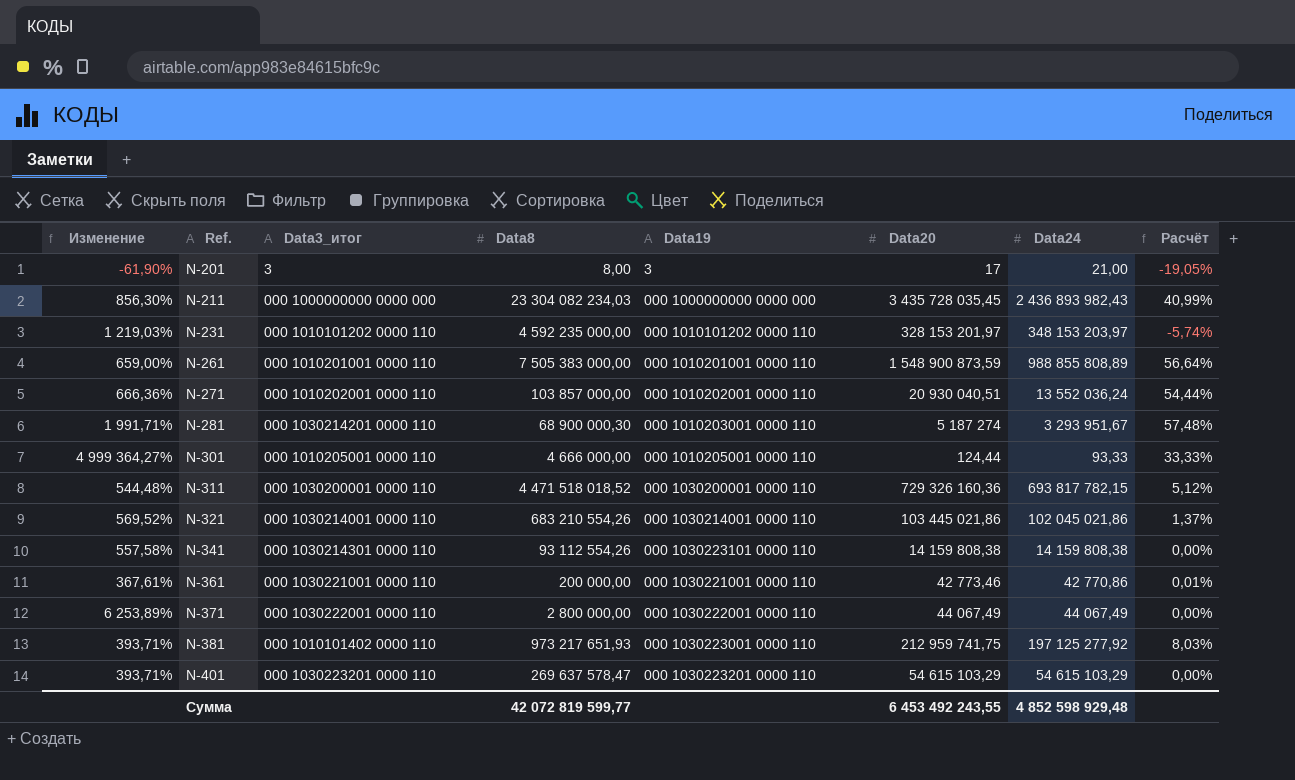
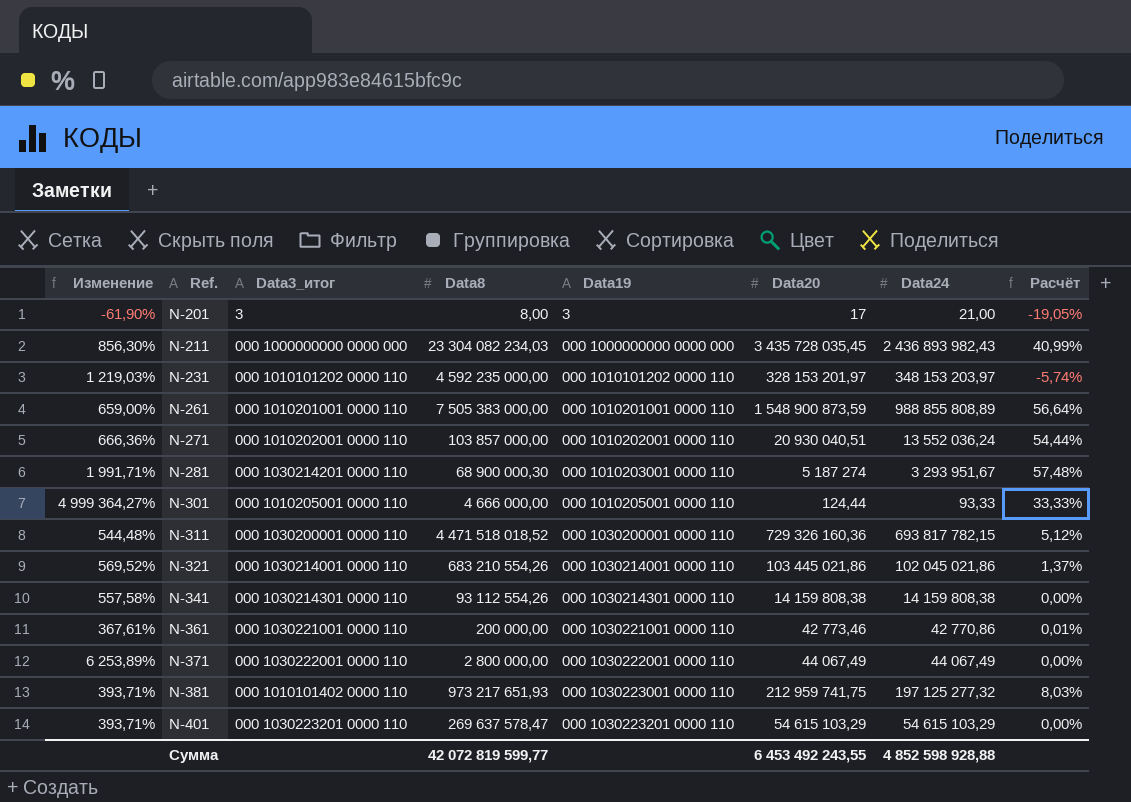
N-341 | Data19: 000 1030223101 0000 110 -> 000 1030214301 0000 110
N-381 | Data24: 197 125 277,92 -> 197 125 277,32
Сумма | Data24: 4 852 598 929,48 -> 4 852 598 928,88

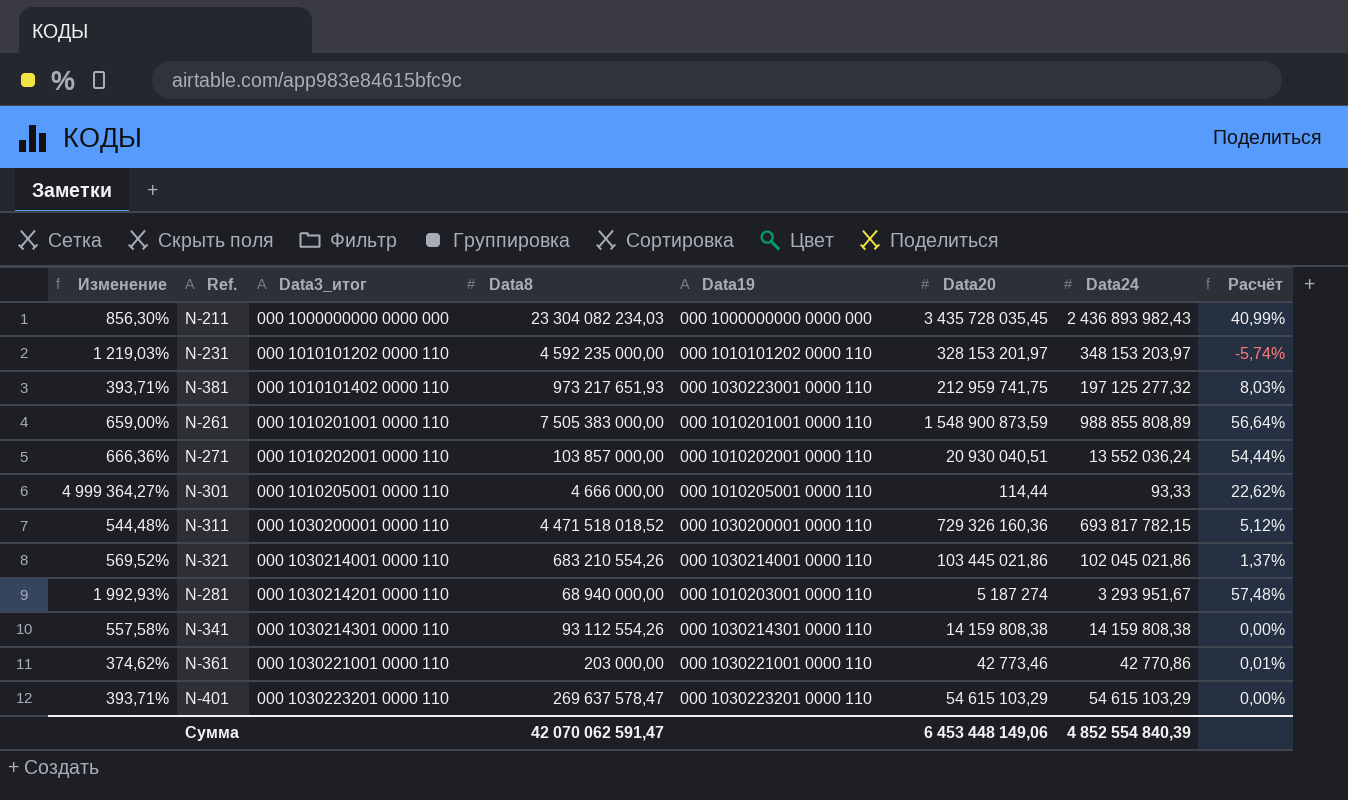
row order: Ref. ascending -> Data3_итог ascending
row N-201: -61,90% | 3 | 8,00 | 3 | 17 | 21,00 | -19,05% -> none
row N-371: 6 253,89% | 000 1030222001 0000 110 | 2 800 000,00 | 000 1030222001 0000 110 | 44 067,49 | 44 067,49 | 0,00% -> none
N-301 | Data20: 124,44 -> 114,44
N-301 | Расчёт: 33,33% -> 22,62%
N-281 | Изменение: 1 991,71% -> 1 992,93%
N-281 | Data8: 68 900 000,30 -> 68 940 000,00
N-361 | Изменение: 367,61% -> 374,62%
N-361 | Data8: 200 000,00 -> 203 000,00
Сумма | Data8: 42 072 819 599,77 -> 42 070 062 591,47
Сумма | Data20: 6 453 492 243,55 -> 6 453 448 149,06
Сумма | Data24: 4 852 598 928,88 -> 4 852 554 840,39

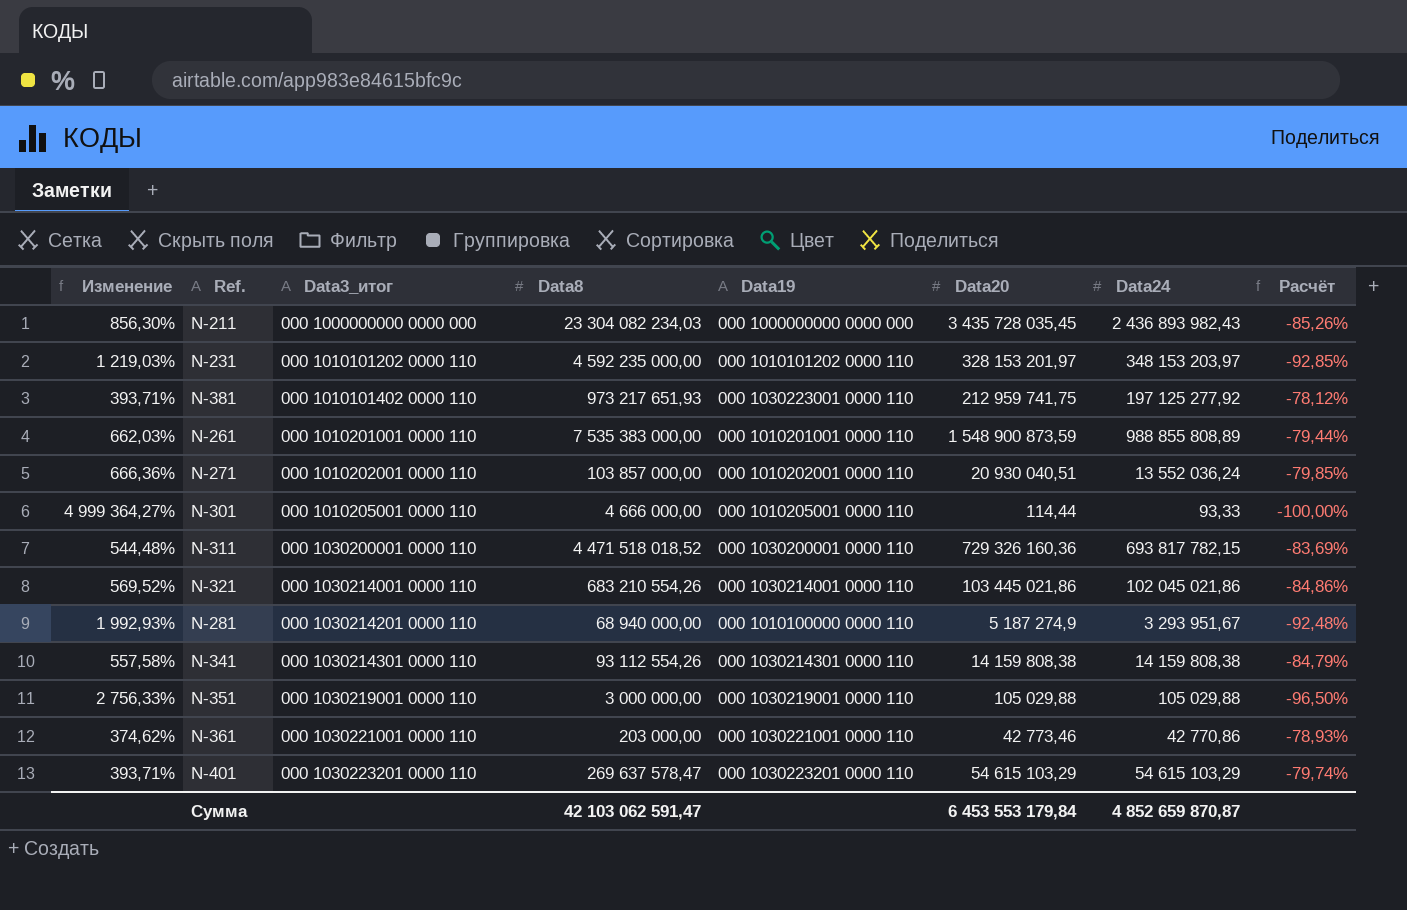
column Расчёт | formula: ([Data20] - [Data24]) / [Data24] -> ([Data20] - [Data8]) / [Data8]
N-381 | Data24: 197 125 277,32 -> 197 125 277,92
N-261 | Изменение: 659,00% -> 662,03%
N-261 | Data8: 7 505 383 000,00 -> 7 535 383 000,00
N-281 | Data19: 000 1010203001 0000 110 -> 000 1010100000 0000 110
N-281 | Data20: 5 187 274 -> 5 187 274,9
row N-351: none -> 2 756,33% | 000 1030219001 0000 110 | 3 000 000,00 | 000 1030219001 0000 110 | 105 029,88 | 105 029,88 | -96,50%
Сумма | Data8: 42 070 062 591,47 -> 42 103 062 591,47
Сумма | Data20: 6 453 448 149,06 -> 6 453 553 179,84
Сумма | Data24: 4 852 554 840,39 -> 4 852 659 870,87

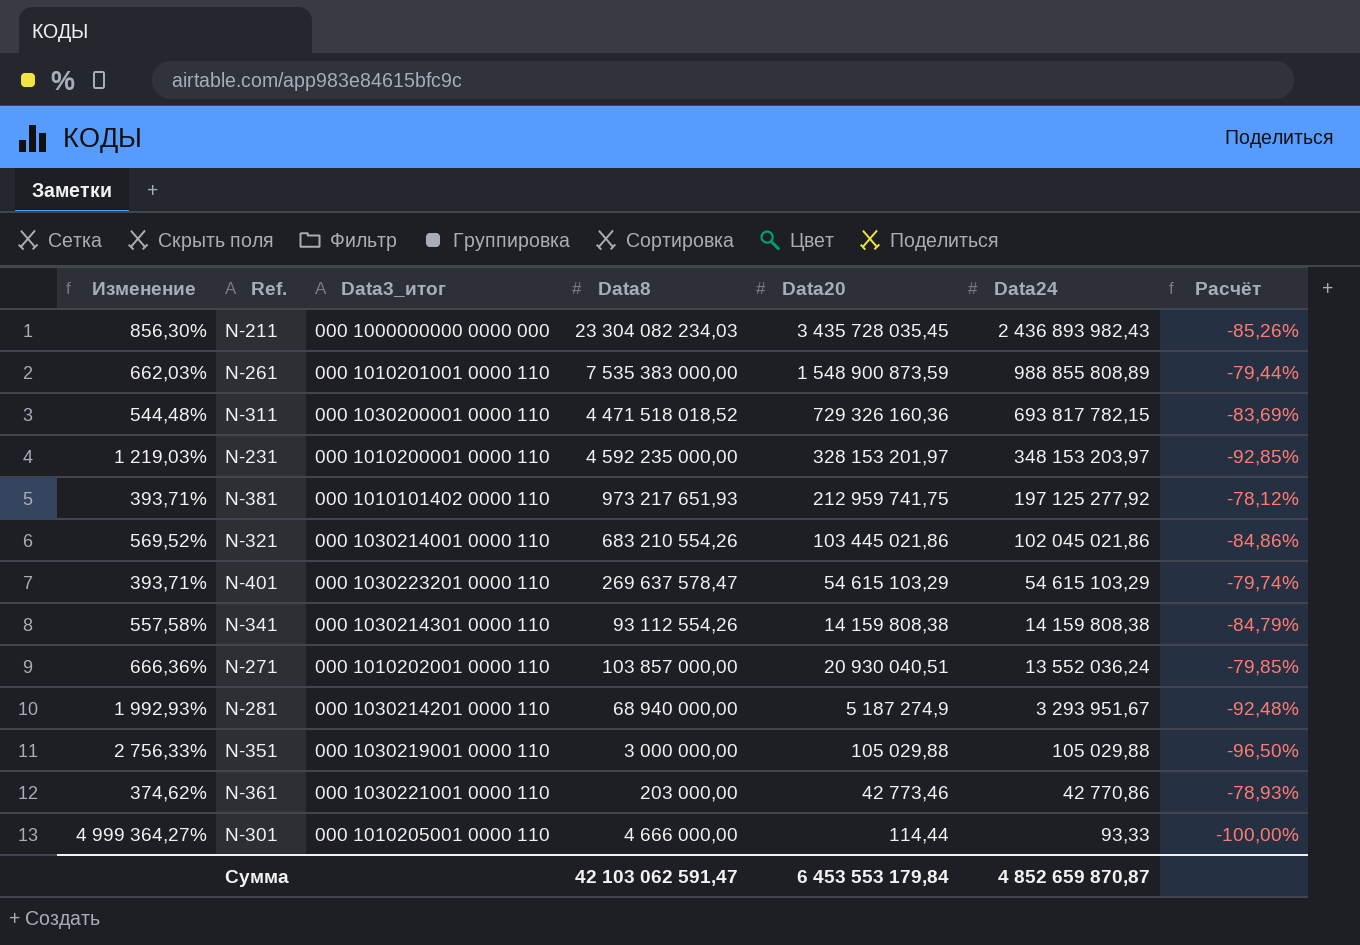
row order: Data3_итог ascending -> Data24 descending
column Data19 | position: 5 -> none
N-231 | Data3_итог: 000 1010101202 0000 110 -> 000 1010200001 0000 110

